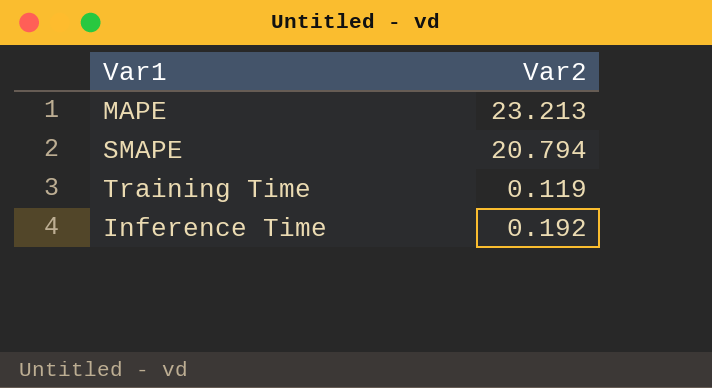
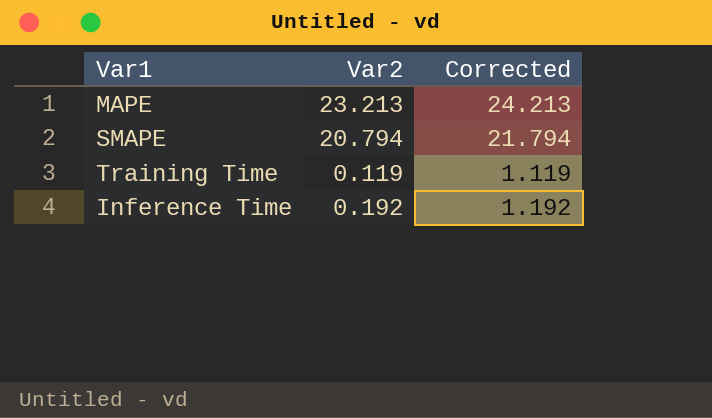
column Corrected | formula: none -> [Var2] + 1

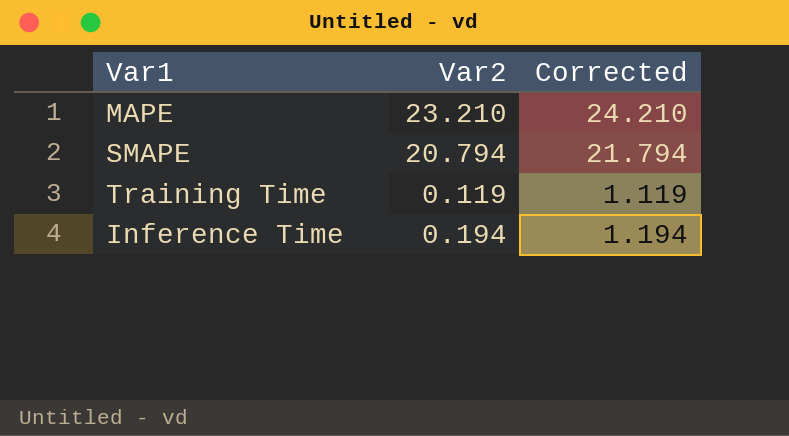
MAPE | Var2: 23.213 -> 23.210
MAPE | Corrected: 24.213 -> 24.210
Inference Time | Var2: 0.192 -> 0.194
Inference Time | Corrected: 1.192 -> 1.194

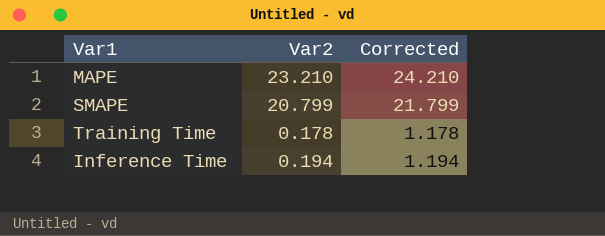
SMAPE | Var2: 20.794 -> 20.799
SMAPE | Corrected: 21.794 -> 21.799
Training Time | Var2: 0.119 -> 0.178
Training Time | Corrected: 1.119 -> 1.178

